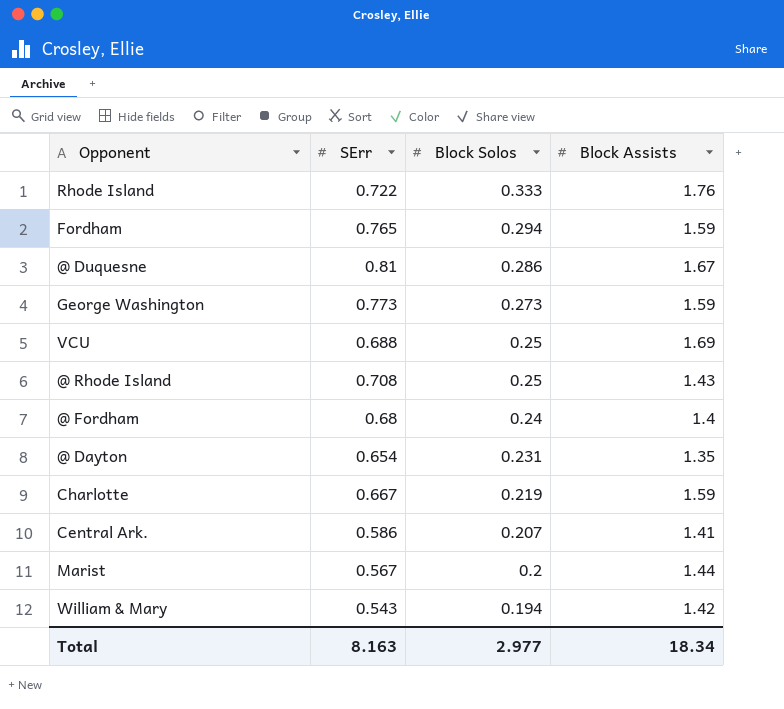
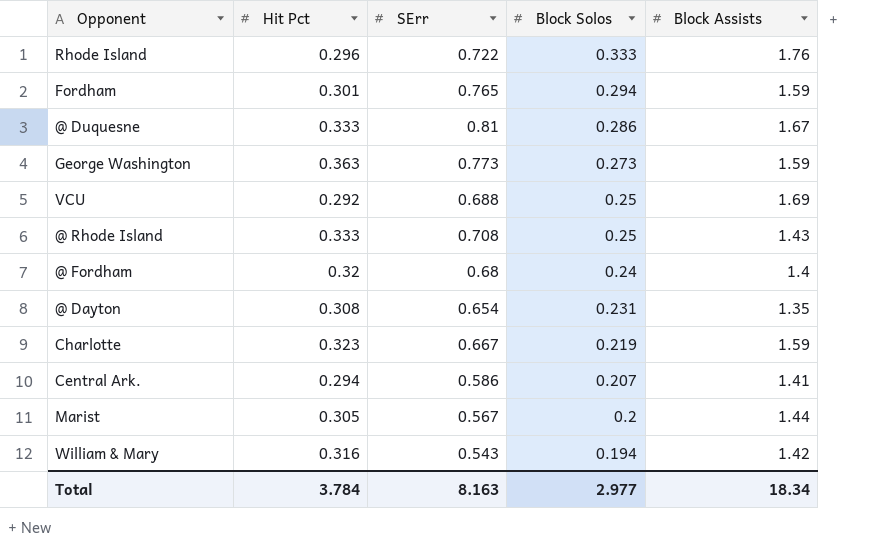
column Hit Pct | position: none -> 2

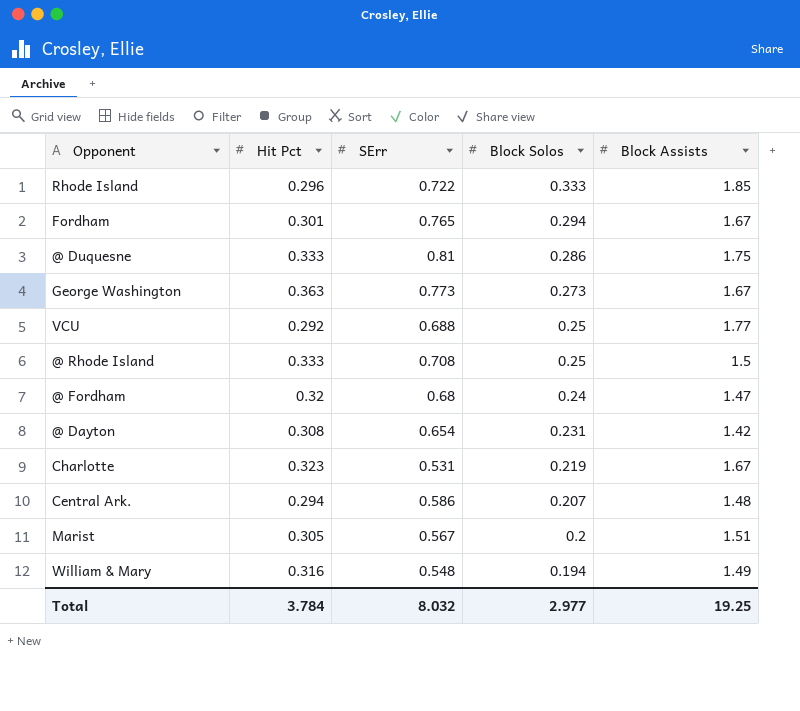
Rhode Island | Block Assists: 1.76 -> 1.85
Fordham | Block Assists: 1.59 -> 1.67
@ Duquesne | Block Assists: 1.67 -> 1.75
George Washington | Block Assists: 1.59 -> 1.67
VCU | Block Assists: 1.69 -> 1.77
@ Rhode Island | Block Assists: 1.43 -> 1.5
@ Fordham | Block Assists: 1.4 -> 1.47
@ Dayton | Block Assists: 1.35 -> 1.42
Charlotte | SErr: 0.667 -> 0.531
Charlotte | Block Assists: 1.59 -> 1.67
Central Ark. | Block Assists: 1.41 -> 1.48
Marist | Block Assists: 1.44 -> 1.51
William & Mary | SErr: 0.543 -> 0.548
William & Mary | Block Assists: 1.42 -> 1.49
Total | SErr: 8.163 -> 8.032
Total | Block Assists: 18.34 -> 19.25

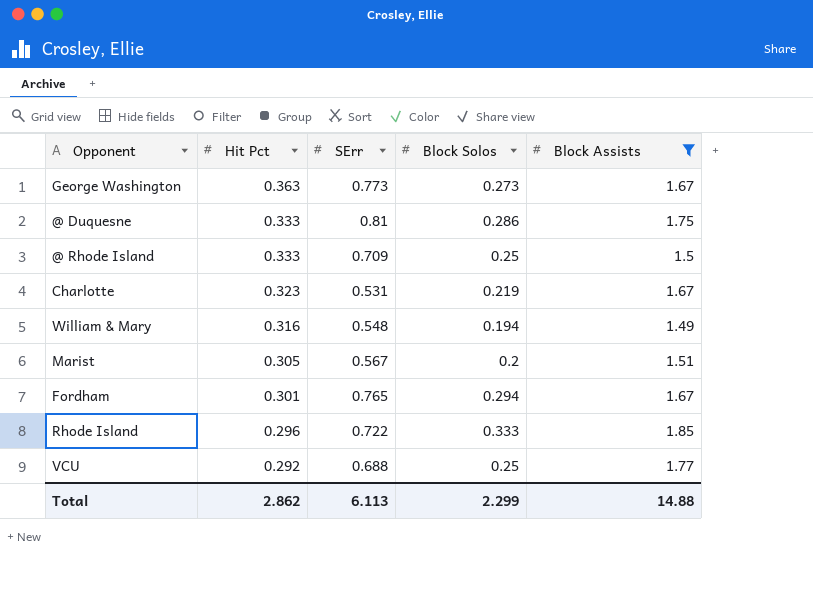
filter: none -> Block Assists >= 1.49
row order: Block Solos descending -> Hit Pct descending
@ Rhode Island | SErr: 0.708 -> 0.709
Total | Hit Pct: 3.784 -> 2.862
Total | SErr: 8.032 -> 6.113
Total | Block Solos: 2.977 -> 2.299
Total | Block Assists: 19.25 -> 14.88

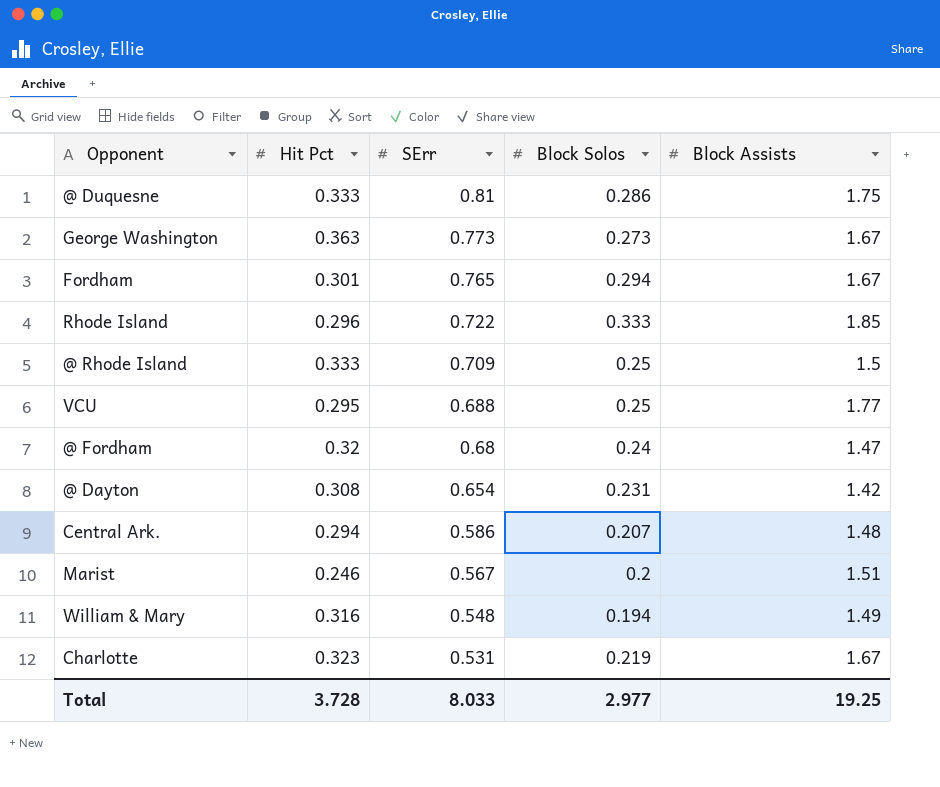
filter: Block Assists >= 1.49 -> none
row order: Hit Pct descending -> SErr descending
VCU | Hit Pct: 0.292 -> 0.295
Marist | Hit Pct: 0.305 -> 0.246
Total | Hit Pct: 2.862 -> 3.728
Total | SErr: 6.113 -> 8.033
Total | Block Solos: 2.299 -> 2.977
Total | Block Assists: 14.88 -> 19.25

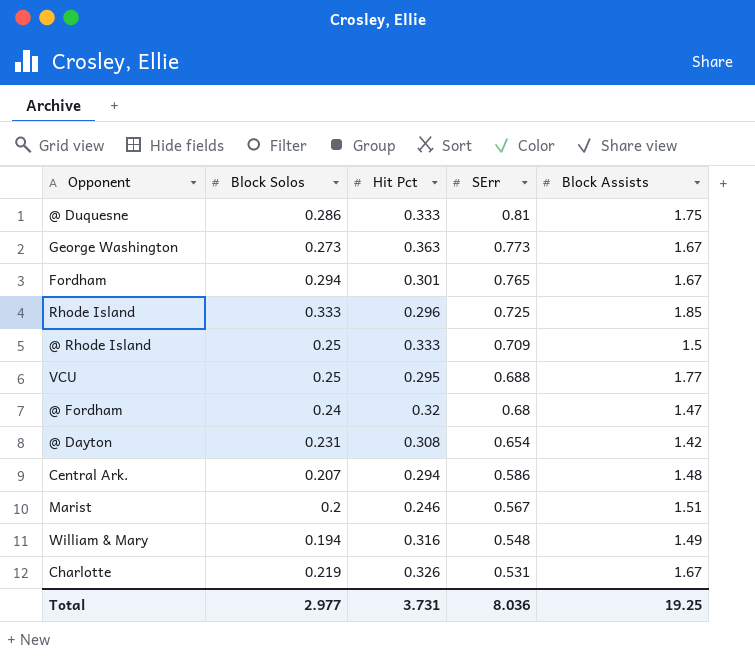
column Block Solos | position: 4 -> 2
Rhode Island | SErr: 0.722 -> 0.725
Charlotte | Hit Pct: 0.323 -> 0.326
Total | Hit Pct: 3.728 -> 3.731
Total | SErr: 8.033 -> 8.036

